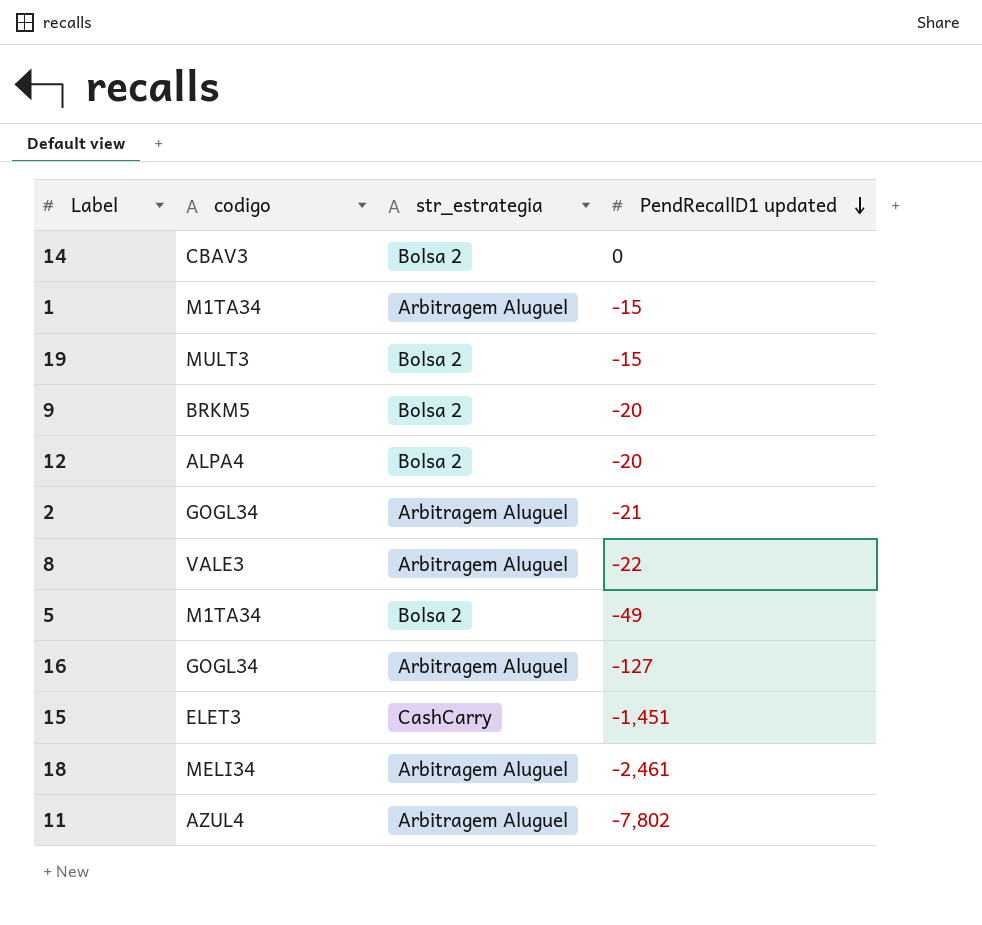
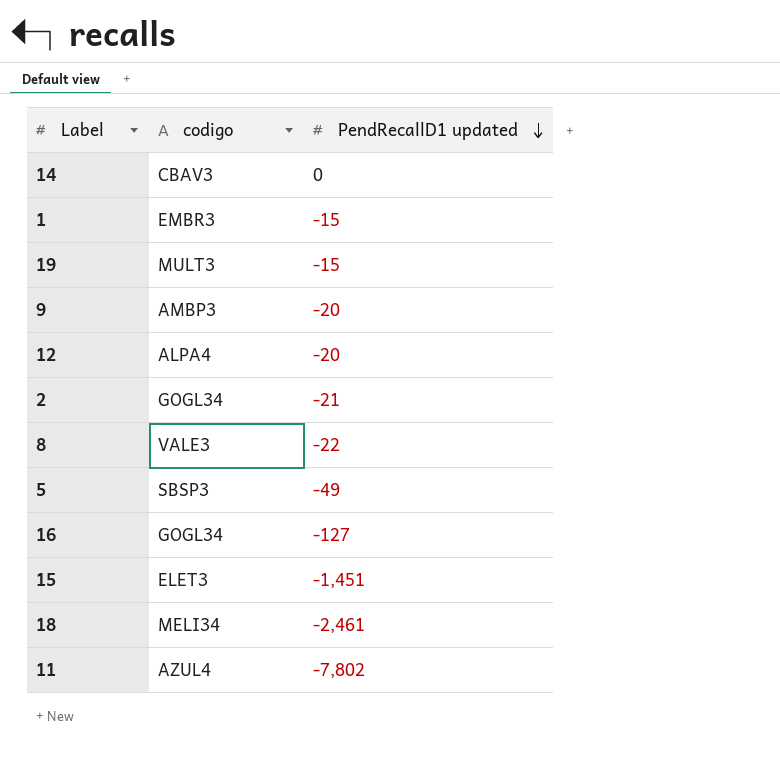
column str_estrategia | position: 3 -> none
1 | codigo: M1TA34 -> EMBR3
9 | codigo: BRKM5 -> AMBP3
5 | codigo: M1TA34 -> SBSP3

